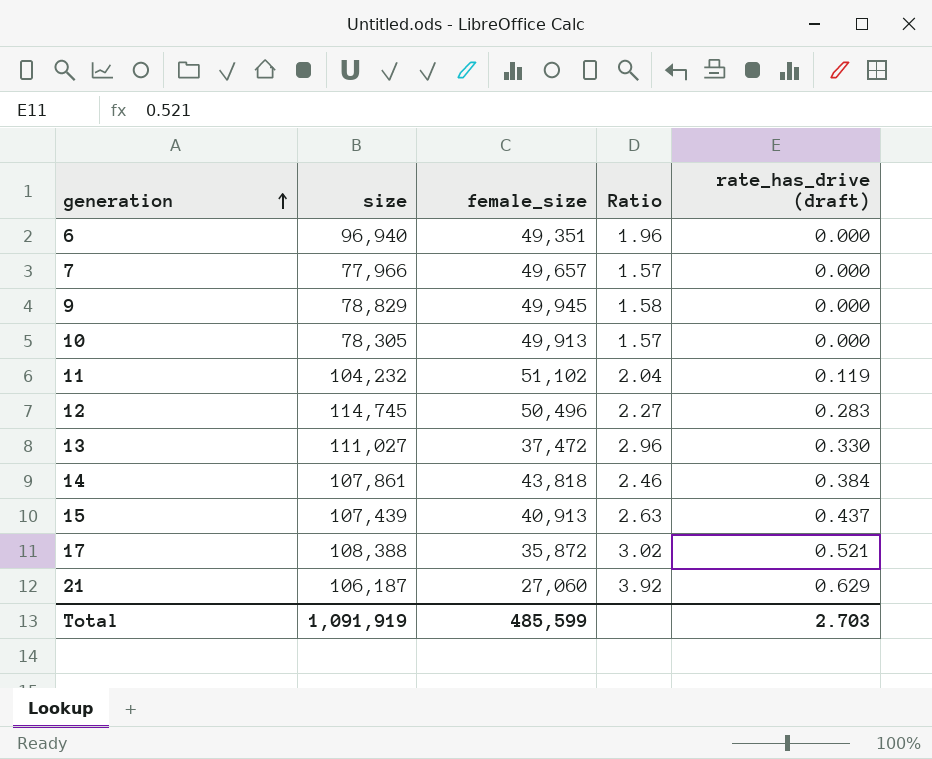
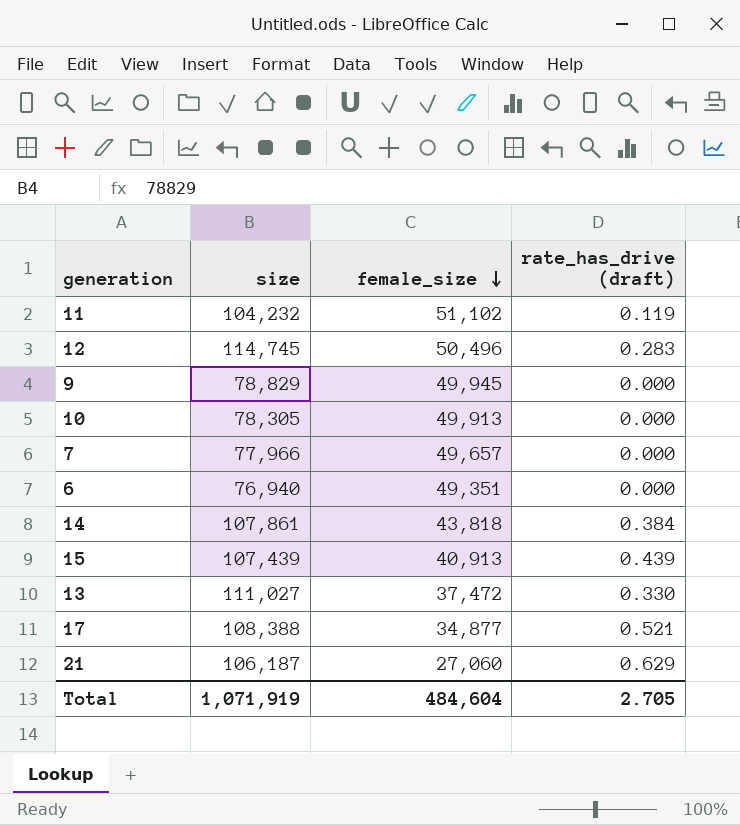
row order: generation ascending -> female_size descending
column Ratio | formula: [size] / [female_size] -> none
6 | size: 96,940 -> 76,940
15 | rate_has_drive (draft): 0.437 -> 0.439
17 | female_size: 35,872 -> 34,877
Total | size: 1,091,919 -> 1,071,919
Total | female_size: 485,599 -> 484,604
Total | rate_has_drive (draft): 2.703 -> 2.705

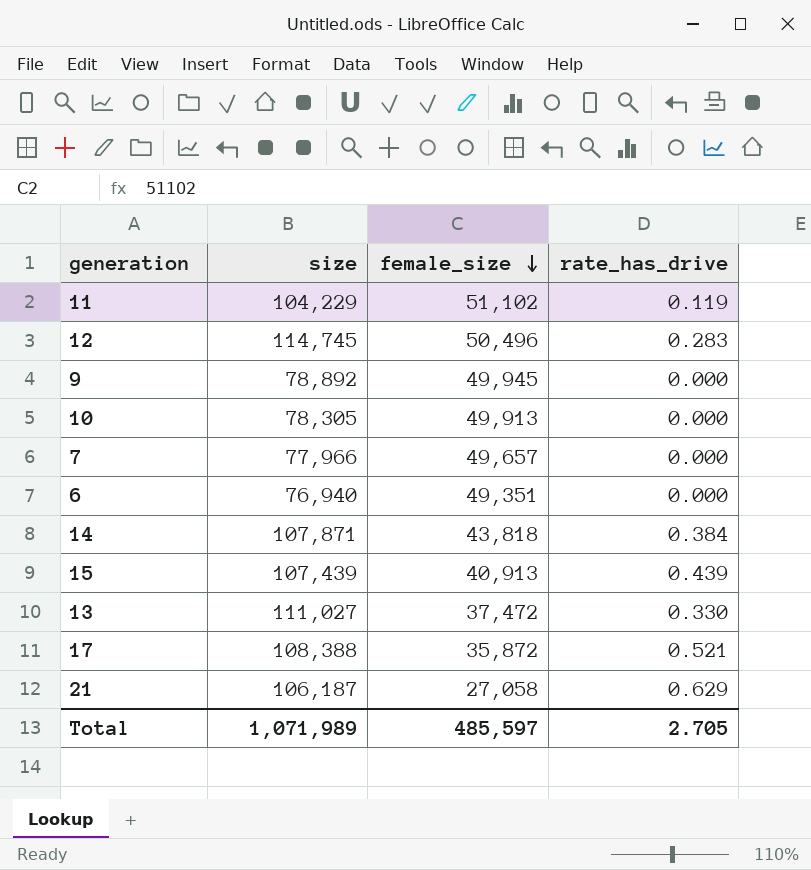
column name: rate_has_drive (draft) -> rate_has_drive
11 | size: 104,232 -> 104,229
9 | size: 78,829 -> 78,892
14 | size: 107,861 -> 107,871
17 | female_size: 34,877 -> 35,872
21 | female_size: 27,060 -> 27,058
Total | size: 1,071,919 -> 1,071,989
Total | female_size: 484,604 -> 485,597

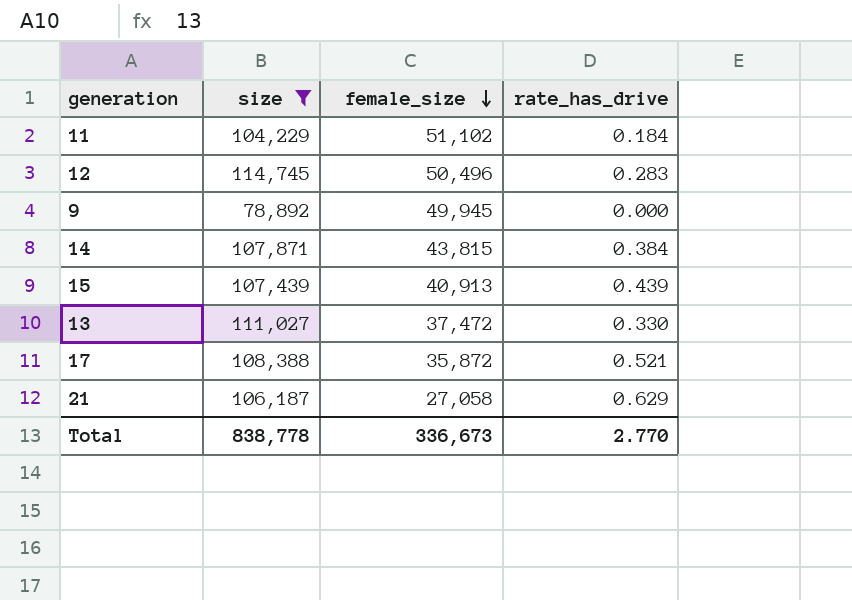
filter: none -> size >= 78,892
11 | rate_has_drive: 0.119 -> 0.184
14 | female_size: 43,818 -> 43,815
Total | size: 1,071,989 -> 838,778
Total | female_size: 485,597 -> 336,673
Total | rate_has_drive: 2.705 -> 2.770

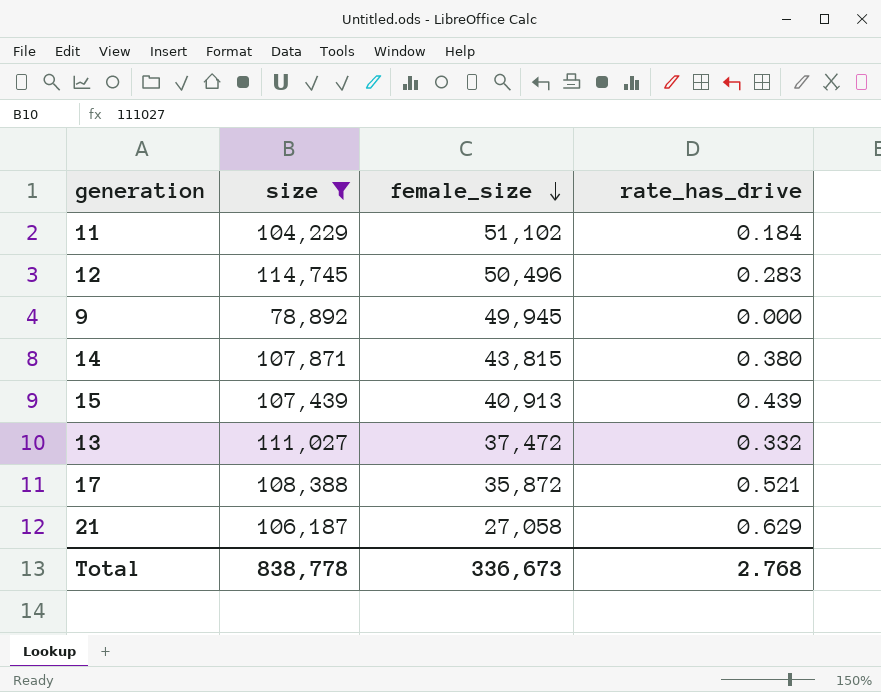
14 | rate_has_drive: 0.384 -> 0.380
13 | rate_has_drive: 0.330 -> 0.332
Total | rate_has_drive: 2.770 -> 2.768

